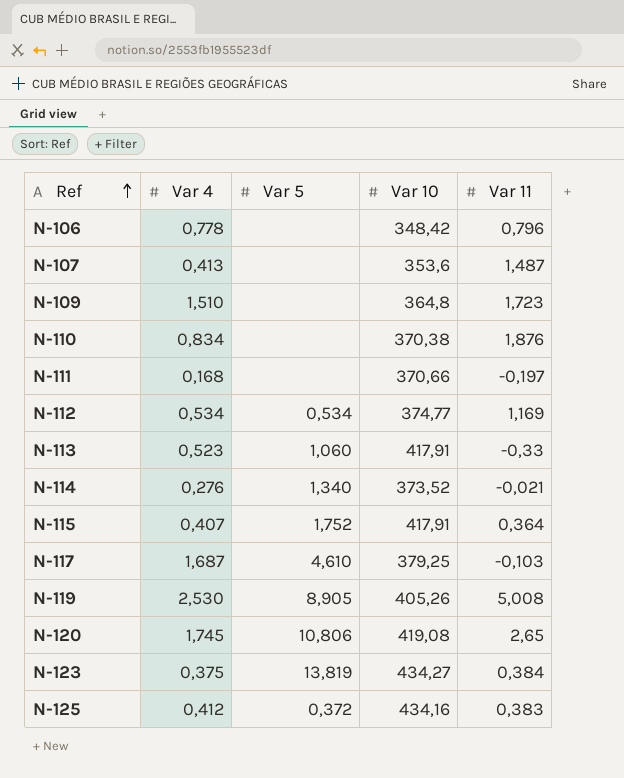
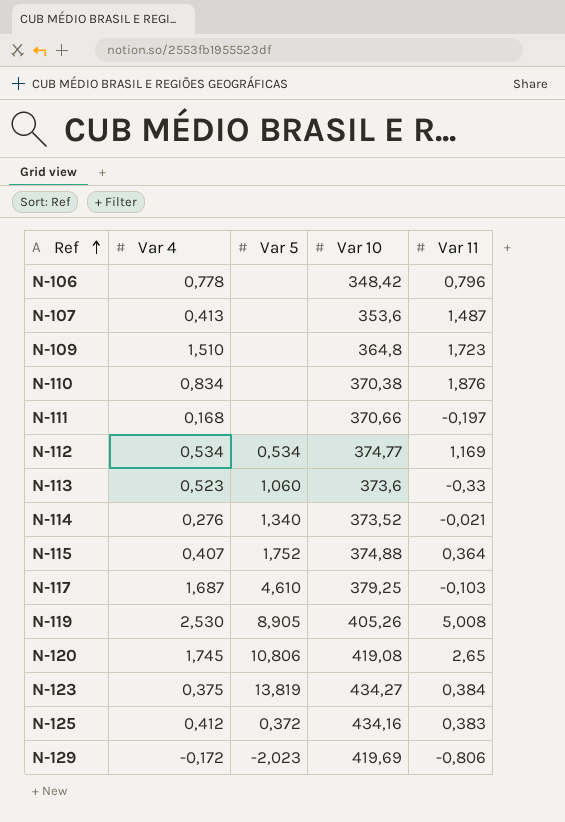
N-113 | Var 10: 417,91 -> 373,6
N-115 | Var 10: 417,91 -> 374,88
row N-129: none -> -0,172 | -2,023 | 419,69 | -0,806

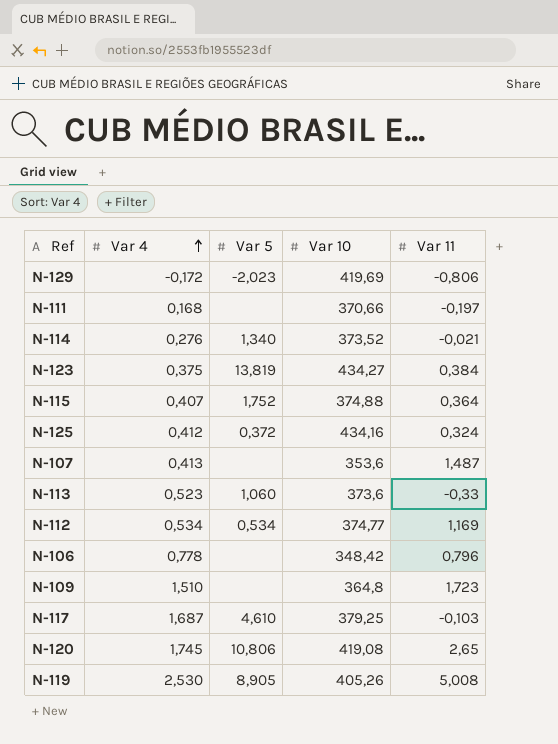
row order: Ref ascending -> Var 4 ascending
row N-110: 0,834 | none | 370,38 | 1,876 -> none
N-125 | Var 11: 0,383 -> 0,324

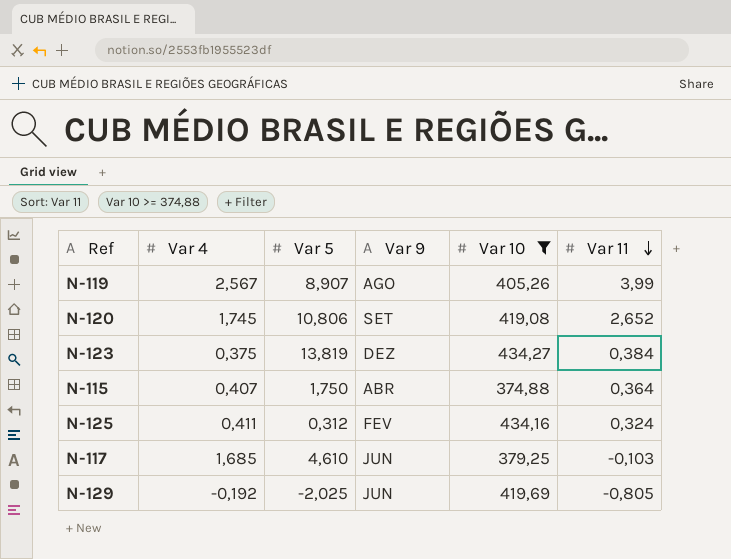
filter: none -> Var 10 >= 374,88
row order: Var 4 ascending -> Var 11 descending
column Var 9 | position: none -> 4
N-119 | Var 4: 2,530 -> 2,567
N-119 | Var 5: 8,905 -> 8,907
N-119 | Var 11: 5,008 -> 3,99
N-120 | Var 11: 2,65 -> 2,652
N-115 | Var 5: 1,752 -> 1,750
N-125 | Var 4: 0,412 -> 0,411
N-125 | Var 5: 0,372 -> 0,312
N-117 | Var 4: 1,687 -> 1,685
N-129 | Var 4: -0,172 -> -0,192
N-129 | Var 5: -2,023 -> -2,025
N-129 | Var 11: -0,806 -> -0,805

